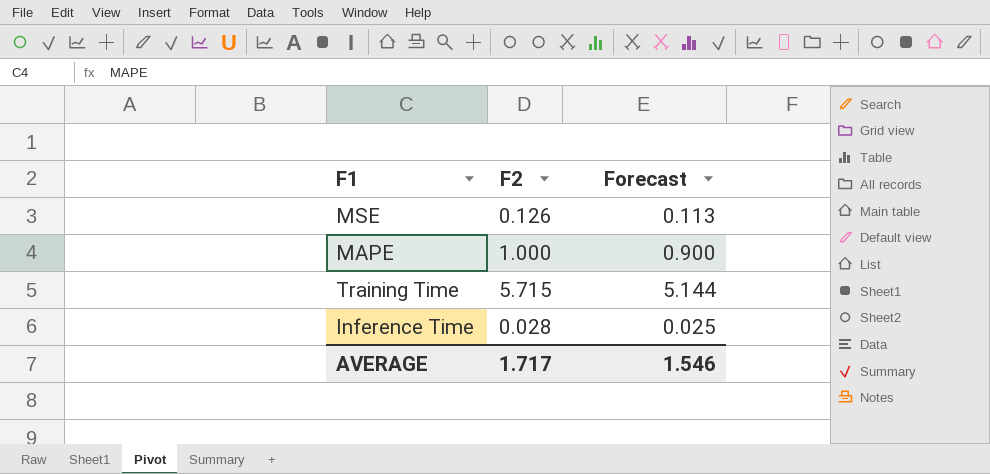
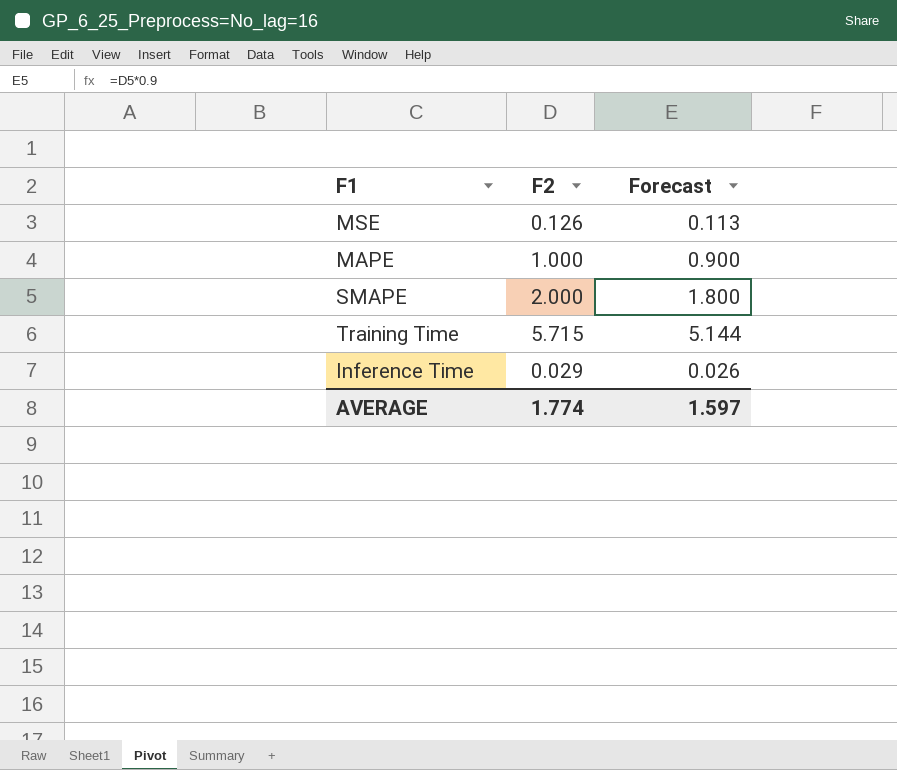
row SMAPE: none -> 2.000 | 1.800
Inference Time | F2: 0.028 -> 0.029
Inference Time | Forecast: 0.025 -> 0.026
AVERAGE | F2: 1.717 -> 1.774
AVERAGE | Forecast: 1.546 -> 1.597

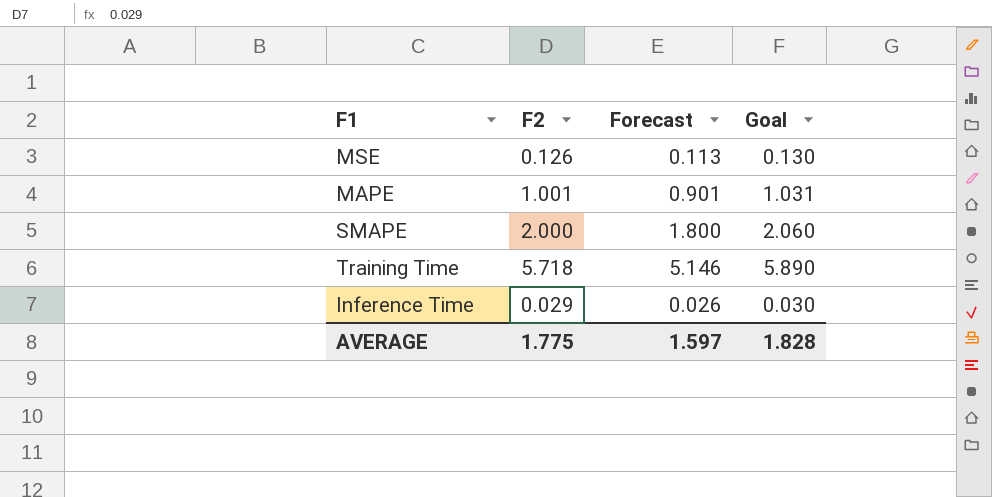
column Goal | formula: none -> [F2] * 1.03
MAPE | F2: 1.000 -> 1.001
MAPE | Forecast: 0.900 -> 0.901
Training Time | F2: 5.715 -> 5.718
Training Time | Forecast: 5.144 -> 5.146
AVERAGE | F2: 1.774 -> 1.775

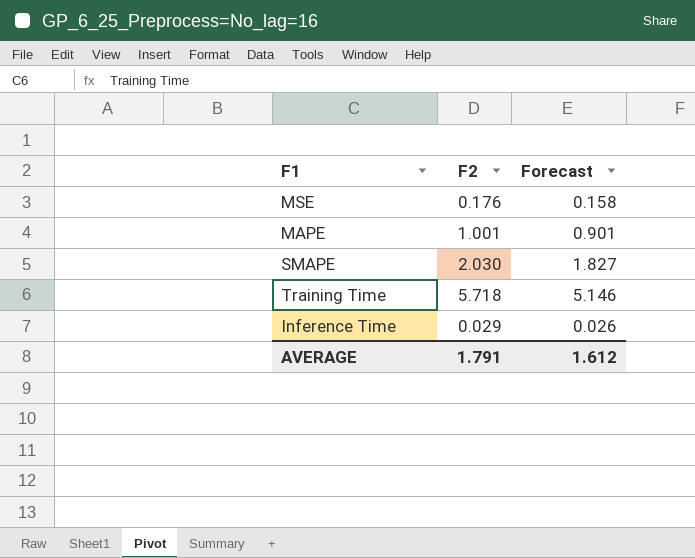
column Goal | formula: [F2] * 1.03 -> none
MSE | F2: 0.126 -> 0.176
MSE | Forecast: 0.113 -> 0.158
SMAPE | F2: 2.000 -> 2.030
SMAPE | Forecast: 1.800 -> 1.827
AVERAGE | F2: 1.775 -> 1.791
AVERAGE | Forecast: 1.597 -> 1.612

